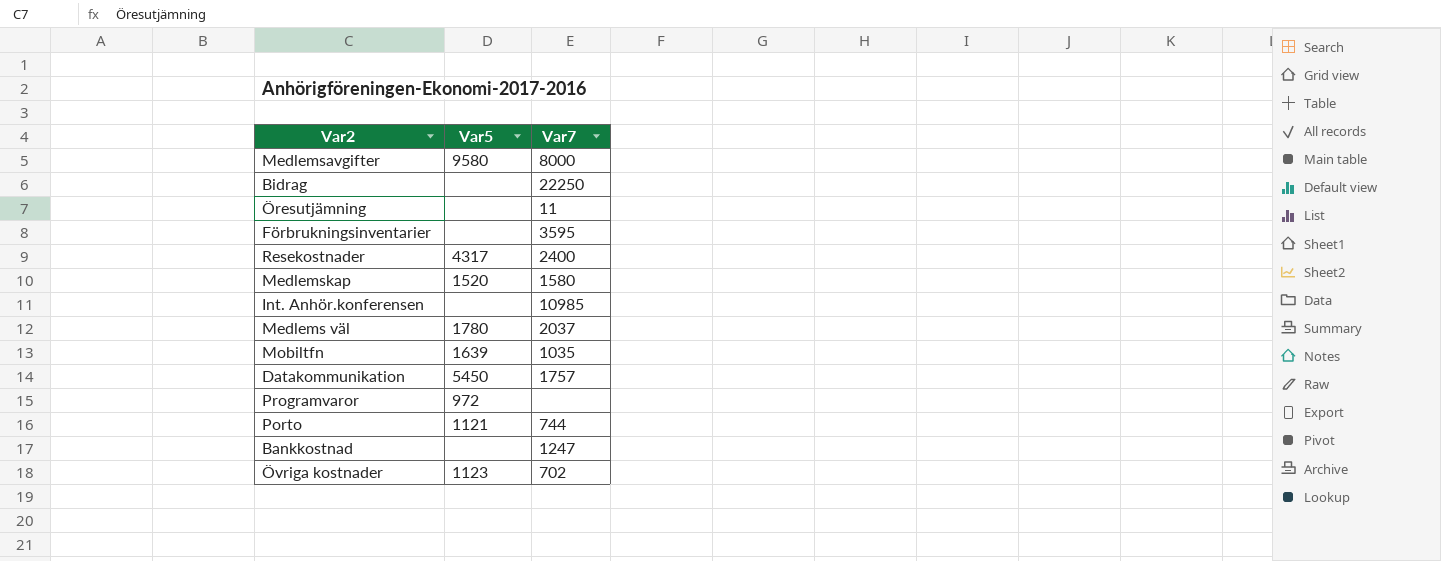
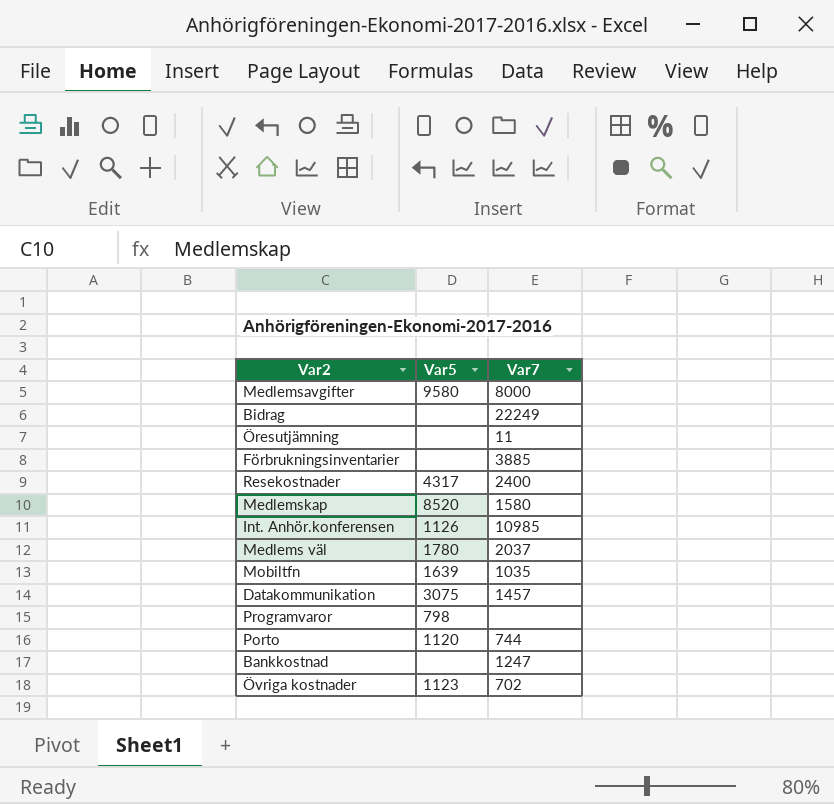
Bidrag | Var7: 22250 -> 22249
Förbrukningsinventarier | Var7: 3595 -> 3885
Medlemskap | Var5: 1520 -> 8520
Int. Anhör.konferensen | Var5: none -> 1126
Datakommunikation | Var5: 5450 -> 3075
Datakommunikation | Var7: 1757 -> 1457
Programvaror | Var5: 972 -> 798
Porto | Var5: 1121 -> 1120

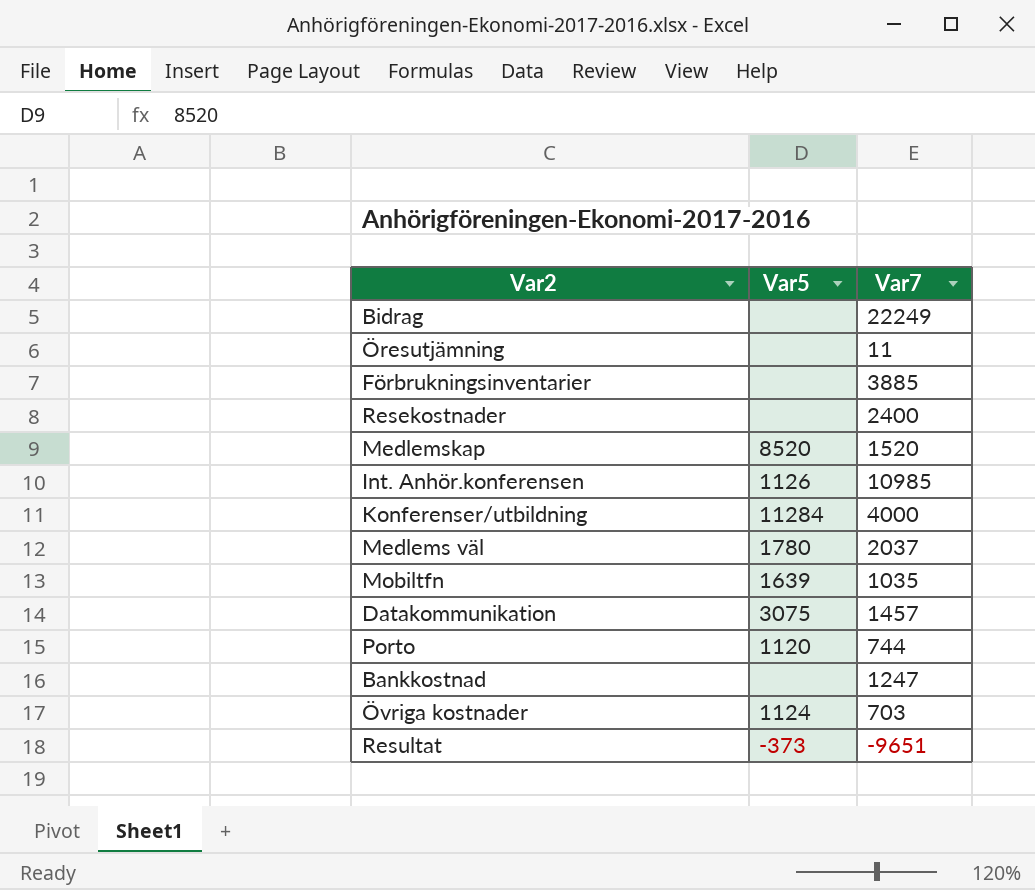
row Medlemsavgifter: 9580 | 8000 -> none
row Programvaror: 798 | none -> none
Resekostnader | Var5: 4317 -> none
Medlemskap | Var7: 1580 -> 1520
row Konferenser/utbildning: none -> 11284 | 4000
Övriga kostnader | Var5: 1123 -> 1124
Övriga kostnader | Var7: 702 -> 703
row Resultat: none -> -373 | -9651

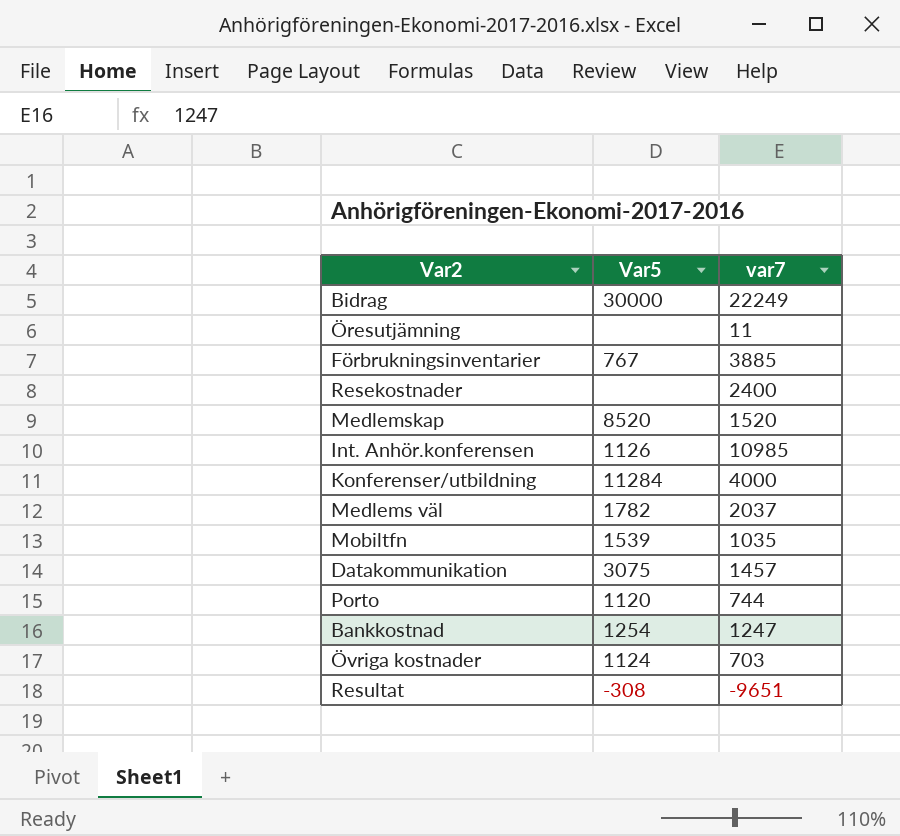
column name: Var7 -> var7
Bidrag | Var5: none -> 30000
Förbrukningsinventarier | Var5: none -> 767
Medlems väl | Var5: 1780 -> 1782
Mobiltfn | Var5: 1639 -> 1539
Bankkostnad | Var5: none -> 1254
Resultat | Var5: -373 -> -308

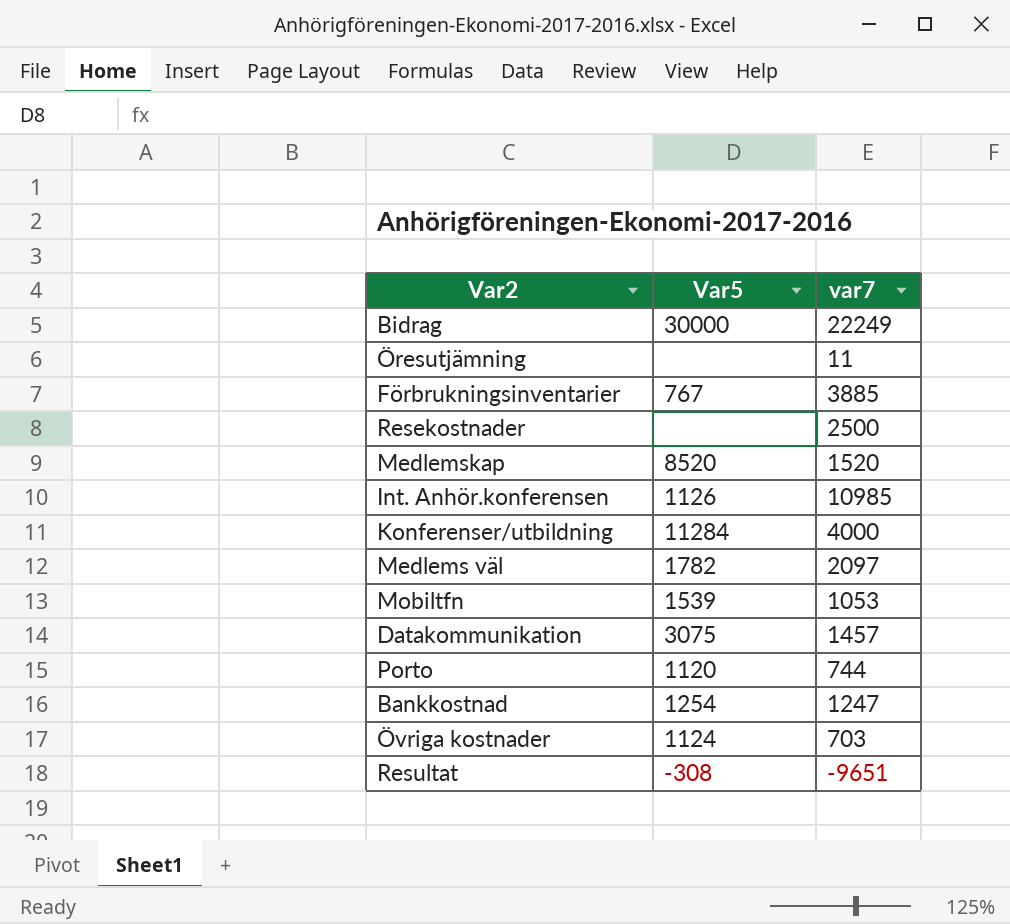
Resekostnader | var7: 2400 -> 2500
Medlems väl | var7: 2037 -> 2097
Mobiltfn | var7: 1035 -> 1053

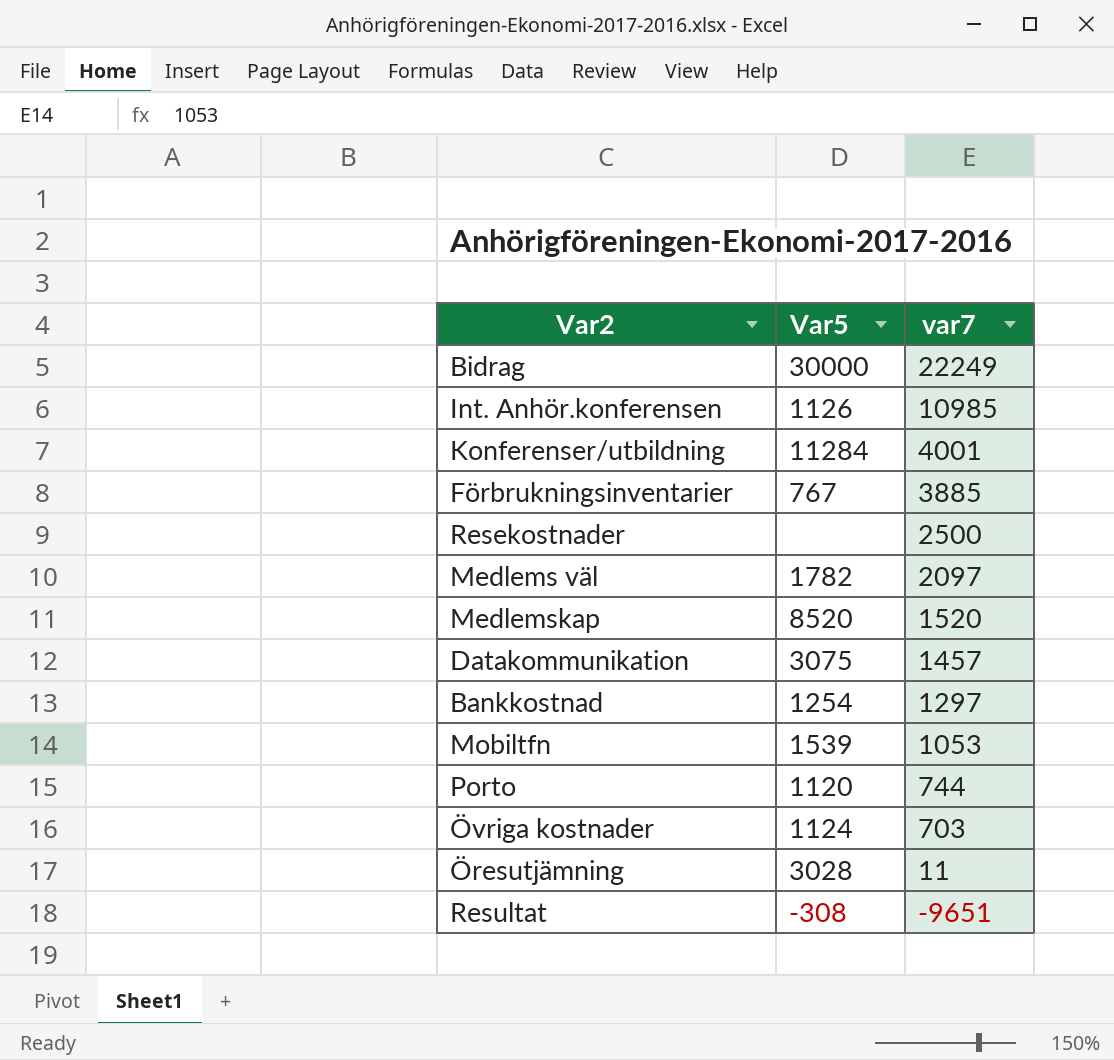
row order: none -> var7 descending
Konferenser/utbildning | var7: 4000 -> 4001
Bankkostnad | var7: 1247 -> 1297
Öresutjämning | Var5: none -> 3028

